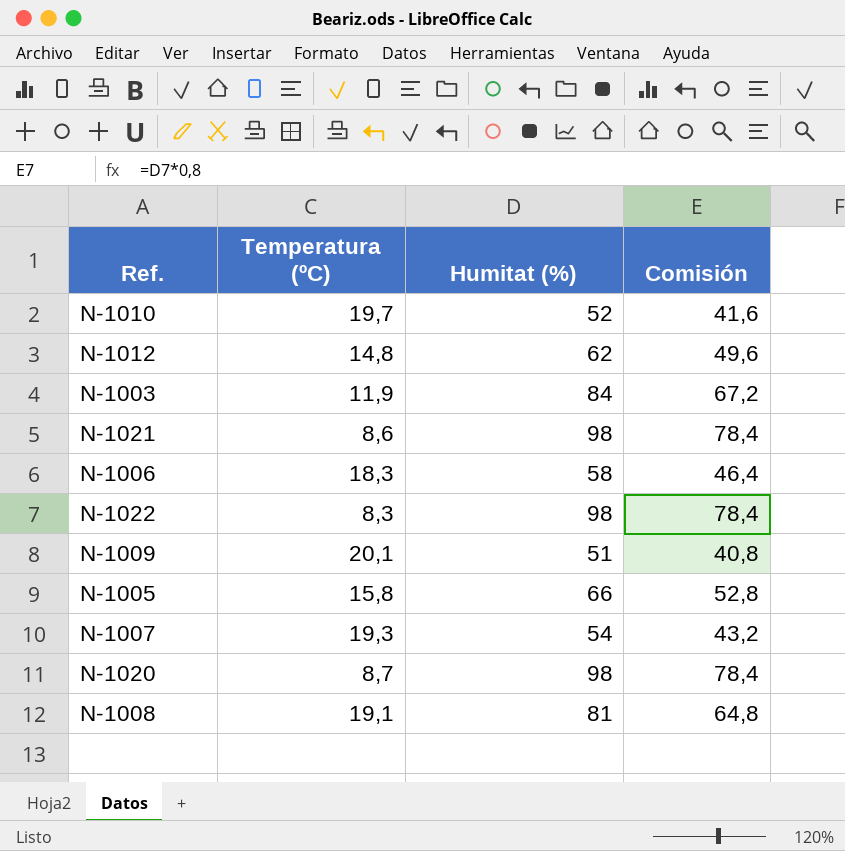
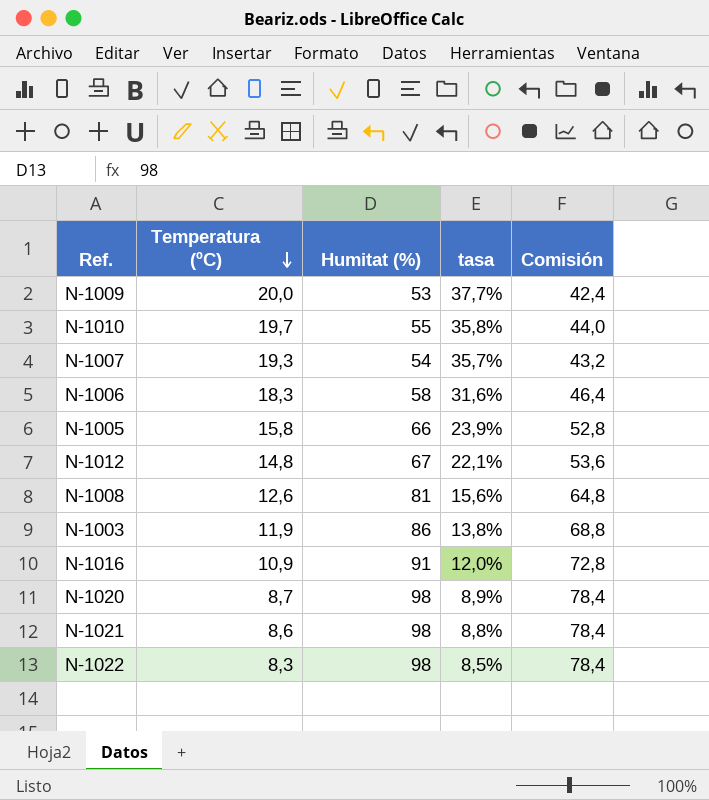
row order: none -> Temperatura (ºC) descending
column tasa | formula: none -> [Temperatura (ºC)] / [Humitat (%)]
N-1009 | Temperatura (ºC): 20,1 -> 20,0
N-1009 | Humitat (%): 51 -> 53
N-1009 | Comisión: 40,8 -> 42,4
N-1010 | Humitat (%): 52 -> 55
N-1010 | Comisión: 41,6 -> 44,0
N-1012 | Humitat (%): 62 -> 67
N-1012 | Comisión: 49,6 -> 53,6
N-1008 | Temperatura (ºC): 19,1 -> 12,6
N-1003 | Humitat (%): 84 -> 86
N-1003 | Comisión: 67,2 -> 68,8
row N-1016: none -> 10,9 | 91 | 12,0% | 72,8

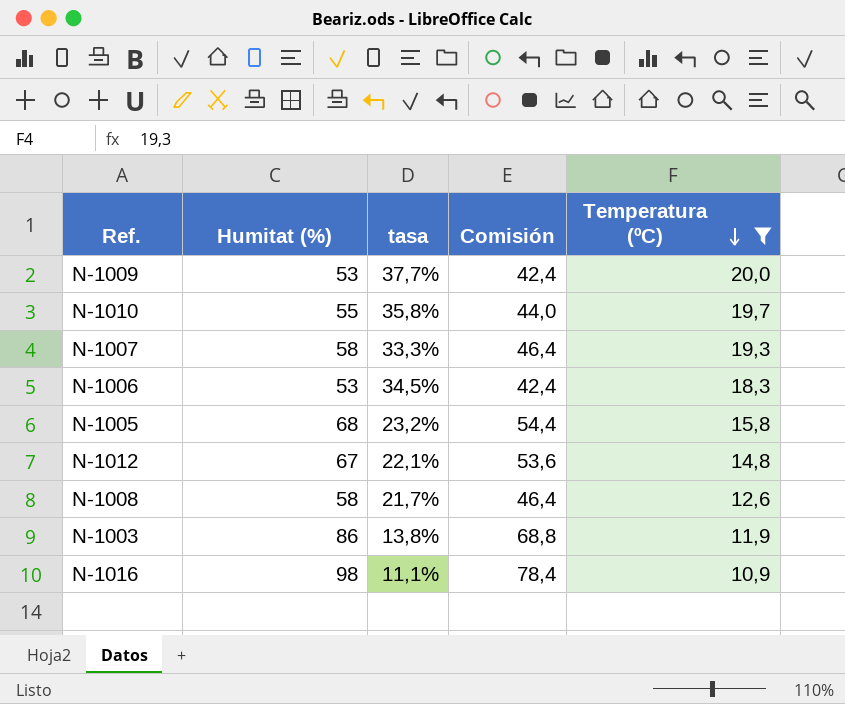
filter: none -> Temperatura (ºC) >= 10,9
column Temperatura (ºC) | position: 2 -> 5
N-1007 | Humitat (%): 54 -> 58
N-1007 | tasa: 35,7% -> 33,3%
N-1007 | Comisión: 43,2 -> 46,4
N-1006 | Humitat (%): 58 -> 53
N-1006 | tasa: 31,6% -> 34,5%
N-1006 | Comisión: 46,4 -> 42,4
N-1005 | Humitat (%): 66 -> 68
N-1005 | tasa: 23,9% -> 23,2%
N-1005 | Comisión: 52,8 -> 54,4
N-1008 | Humitat (%): 81 -> 58
N-1008 | tasa: 15,6% -> 21,7%
N-1008 | Comisión: 64,8 -> 46,4
N-1016 | Humitat (%): 91 -> 98
N-1016 | tasa: 12,0% -> 11,1%
N-1016 | Comisión: 72,8 -> 78,4

